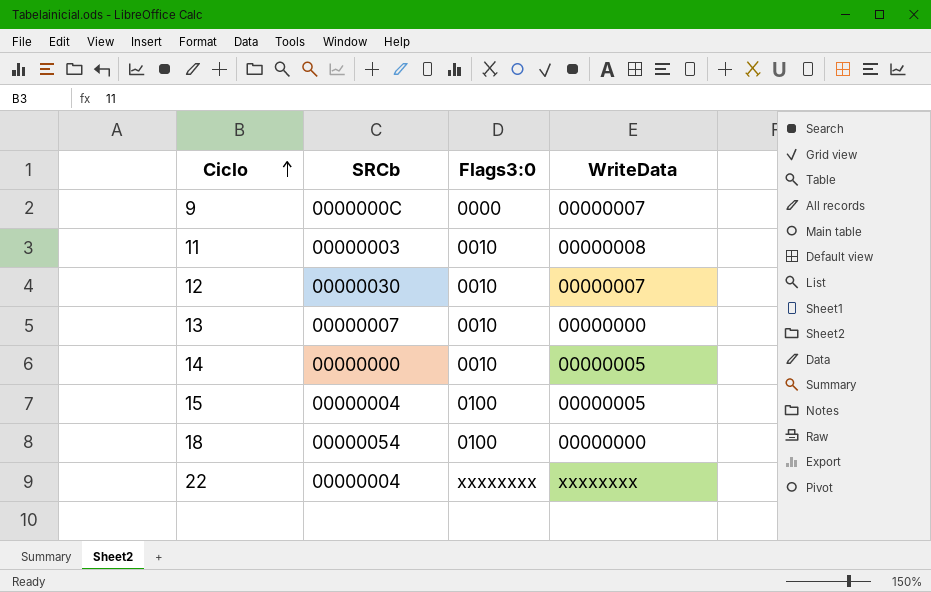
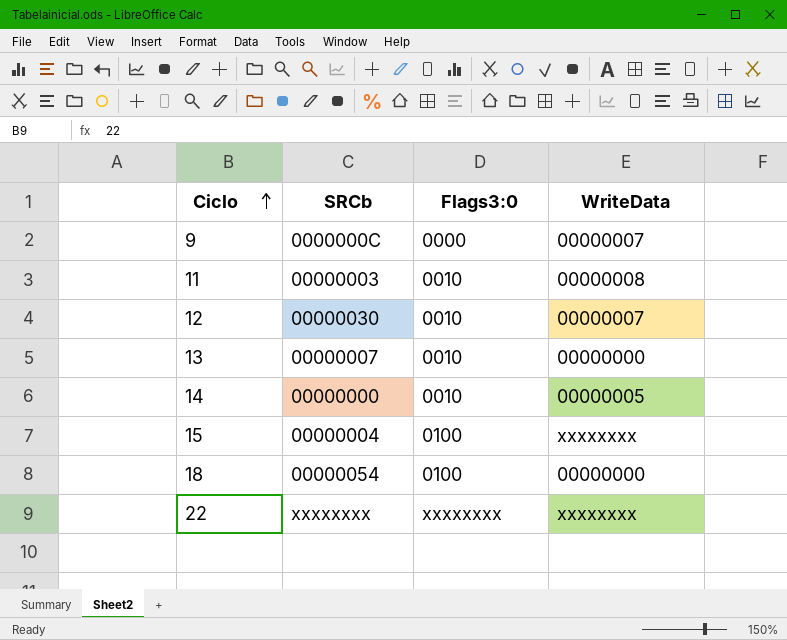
15 | WriteData: 00000005 -> xxxxxxxx
22 | SRCb: 00000004 -> xxxxxxxx

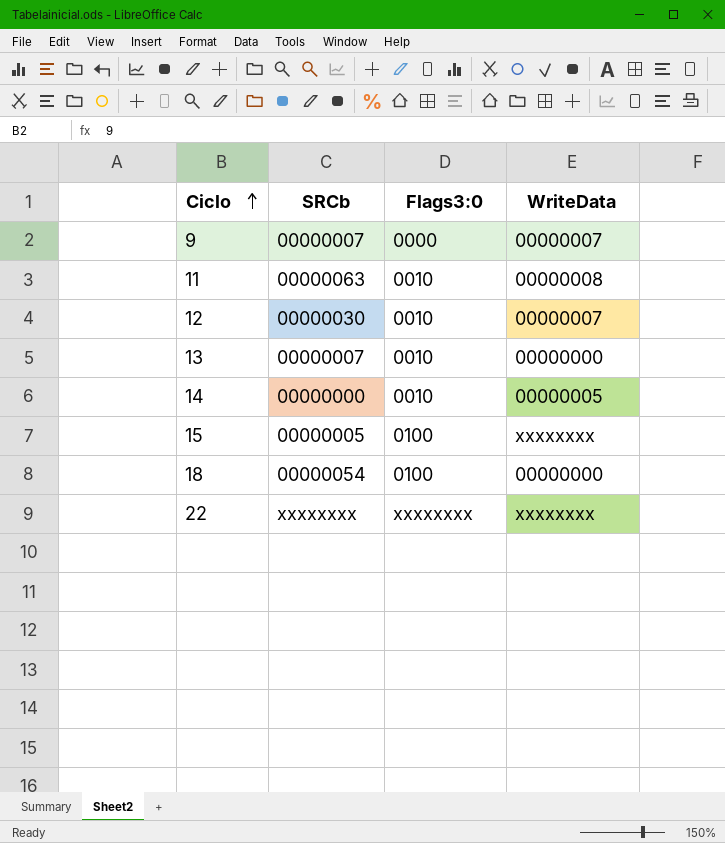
9 | SRCb: 0000000C -> 00000007
11 | SRCb: 00000003 -> 00000063
15 | SRCb: 00000004 -> 00000005

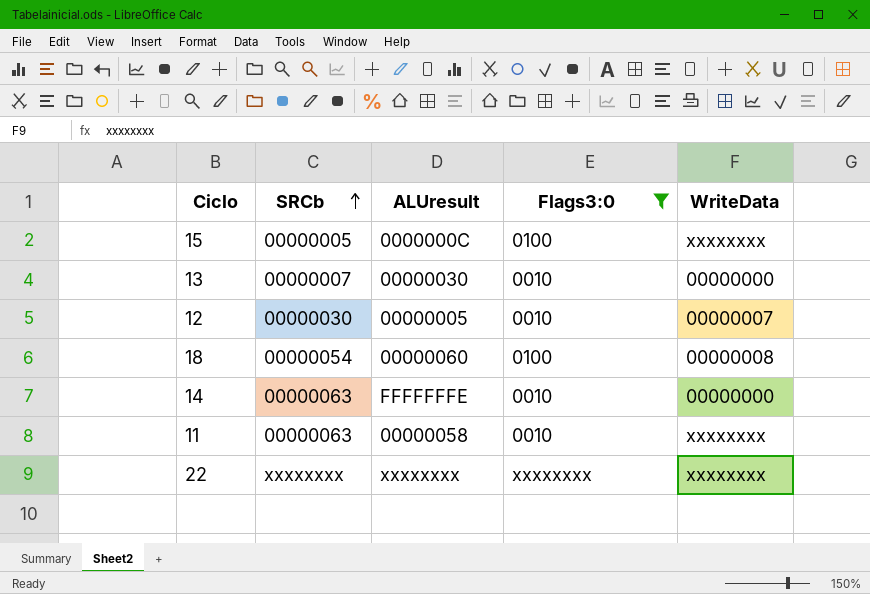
filter: none -> Flags3:0 != 0000
row order: Ciclo ascending -> SRCb ascending
column ALUresult | position: none -> 3
18 | WriteData: 00000000 -> 00000008
14 | SRCb: 00000000 -> 00000063
14 | WriteData: 00000005 -> 00000000
11 | WriteData: 00000008 -> xxxxxxxx

